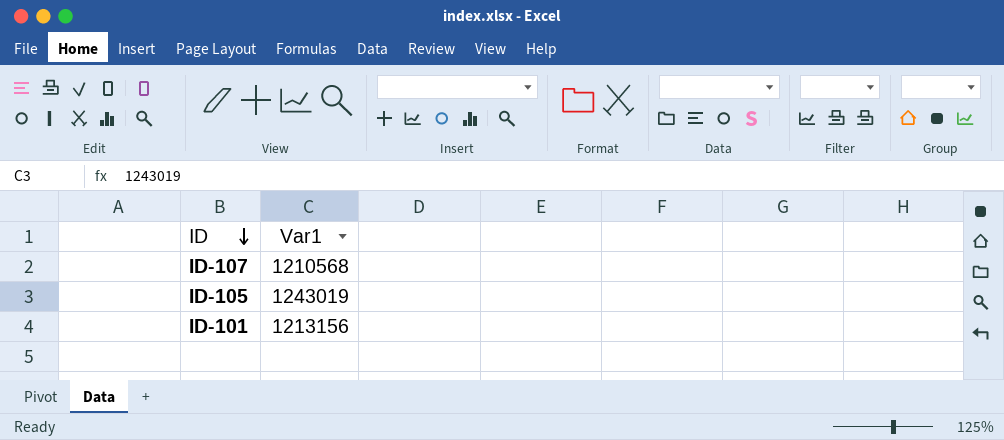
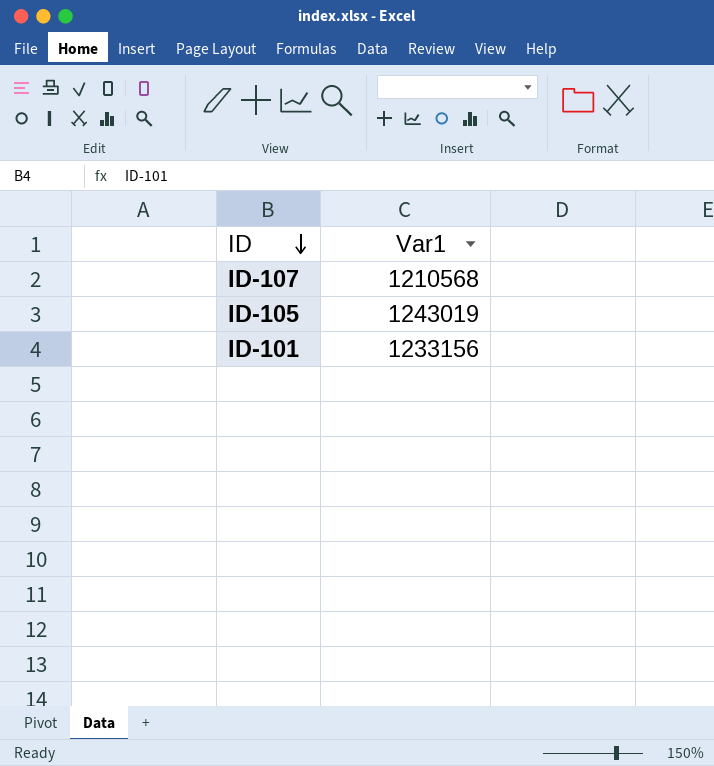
ID-101 | Var1: 1213156 -> 1233156

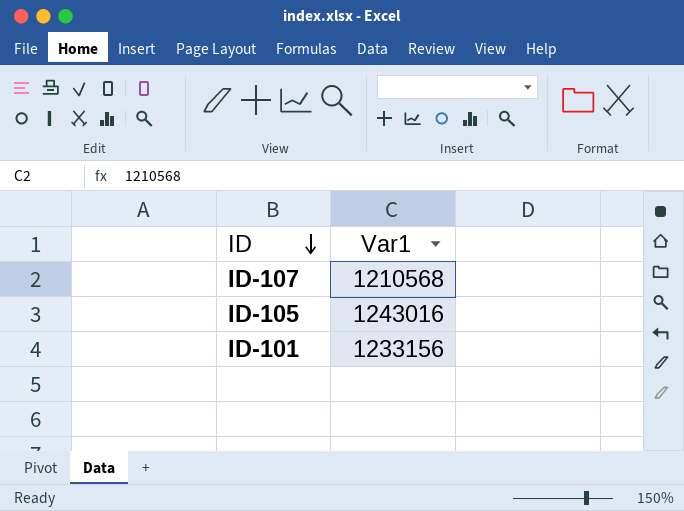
ID-105 | Var1: 1243019 -> 1243016

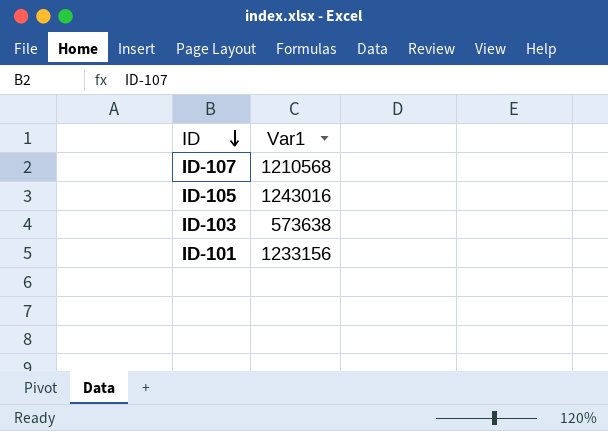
row ID-103: none -> 573638

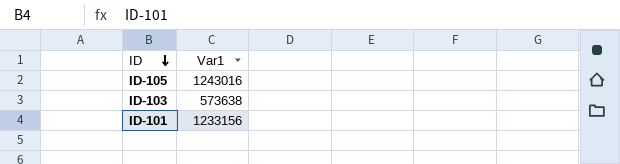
row ID-107: 1210568 -> none

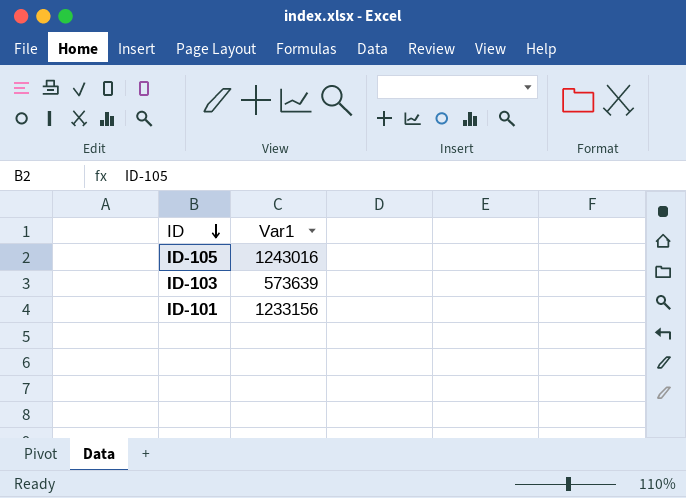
ID-103 | Var1: 573638 -> 573639

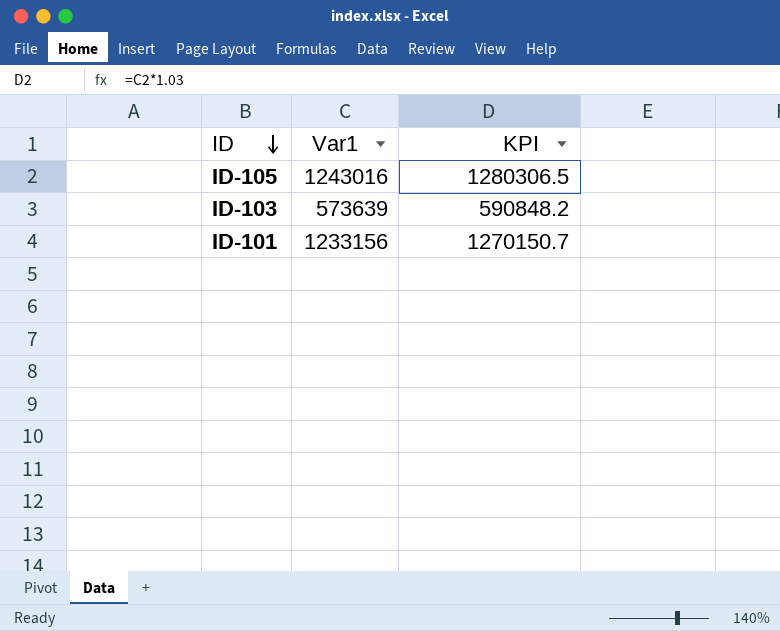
column KPI | formula: none -> [Var1] * 1.03

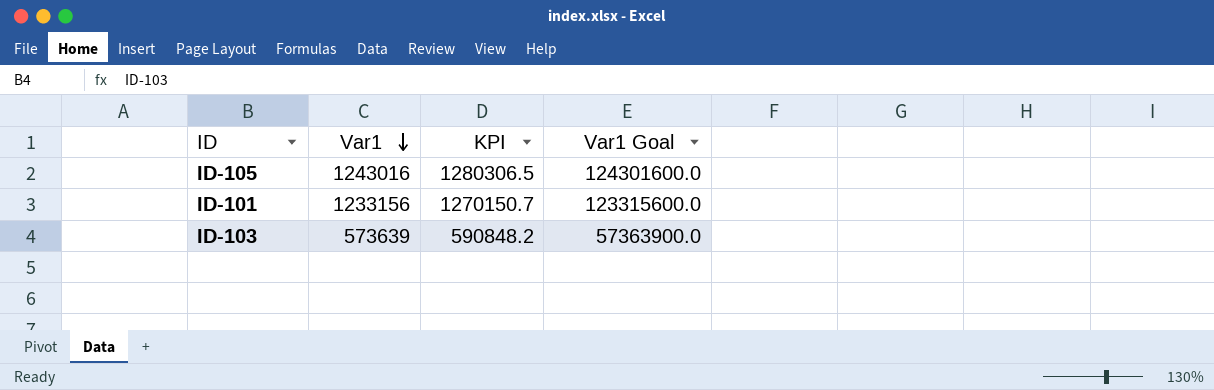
row order: ID descending -> Var1 descending
column Var1 Goal | formula: none -> [Var1] * 100

